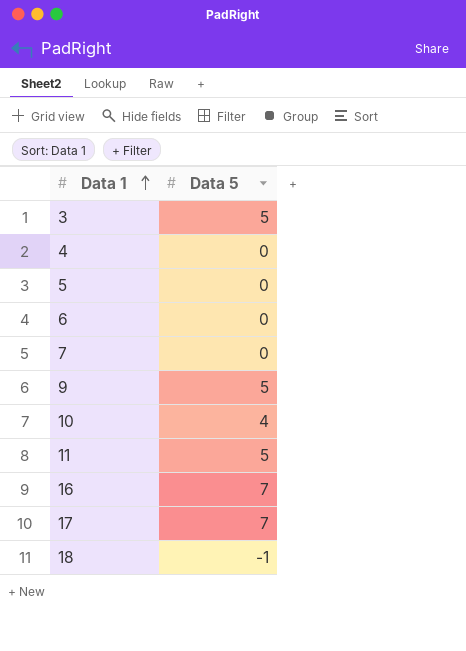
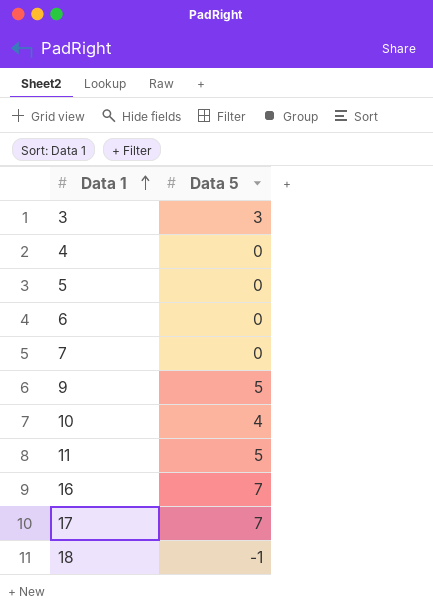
3 | Data 5: 5 -> 3

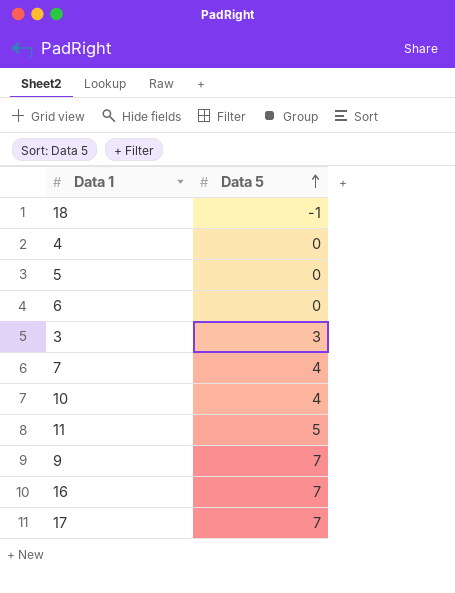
row order: Data 1 ascending -> Data 5 ascending
7 | Data 5: 0 -> 4
9 | Data 5: 5 -> 7

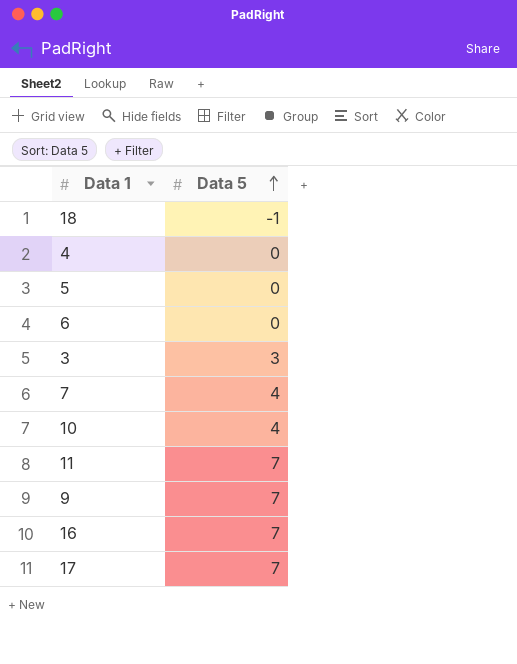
11 | Data 5: 5 -> 7

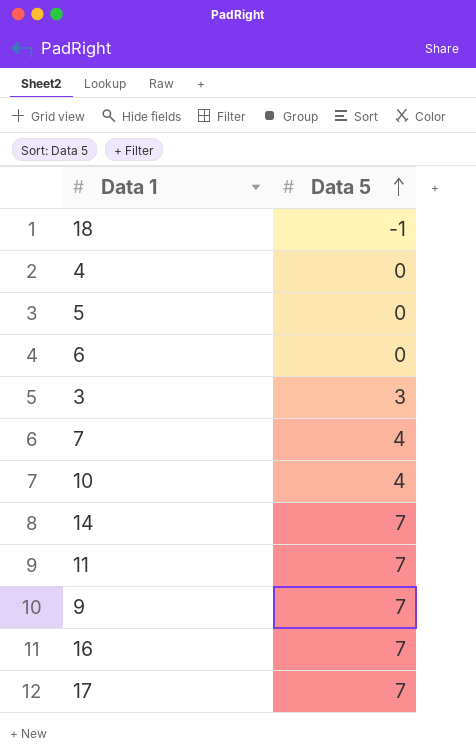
row 14: none -> 7

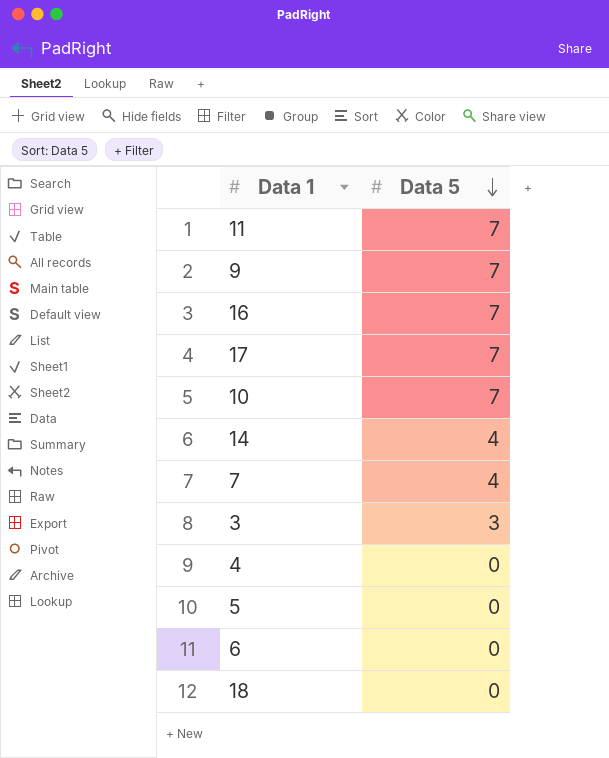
row order: Data 5 ascending -> Data 5 descending
10 | Data 5: 4 -> 7
14 | Data 5: 7 -> 4
18 | Data 5: -1 -> 0

